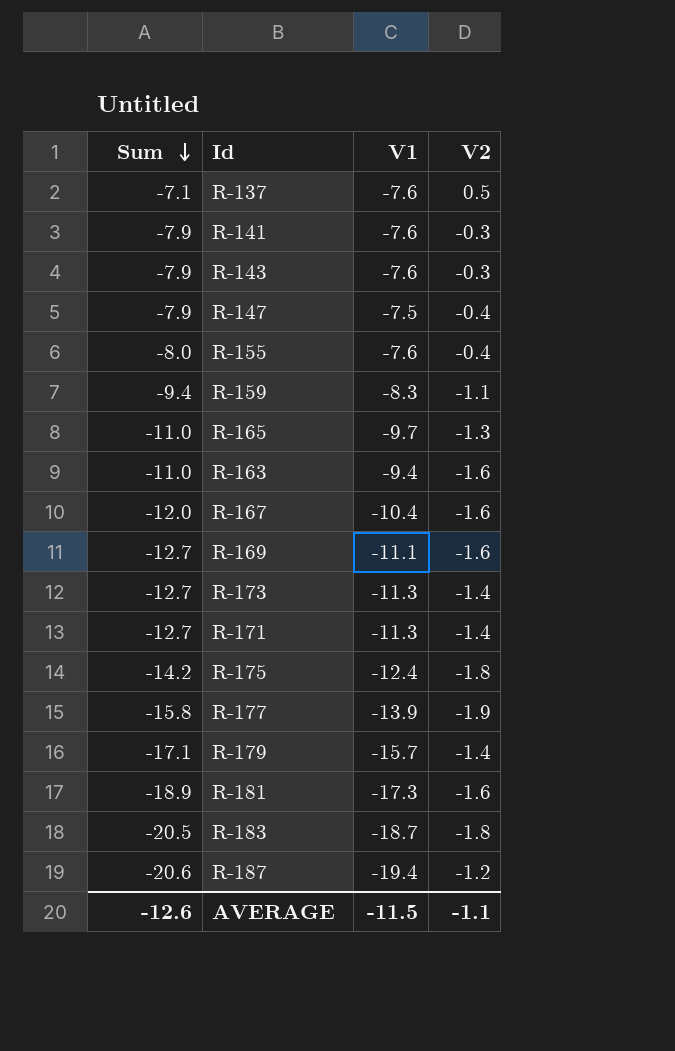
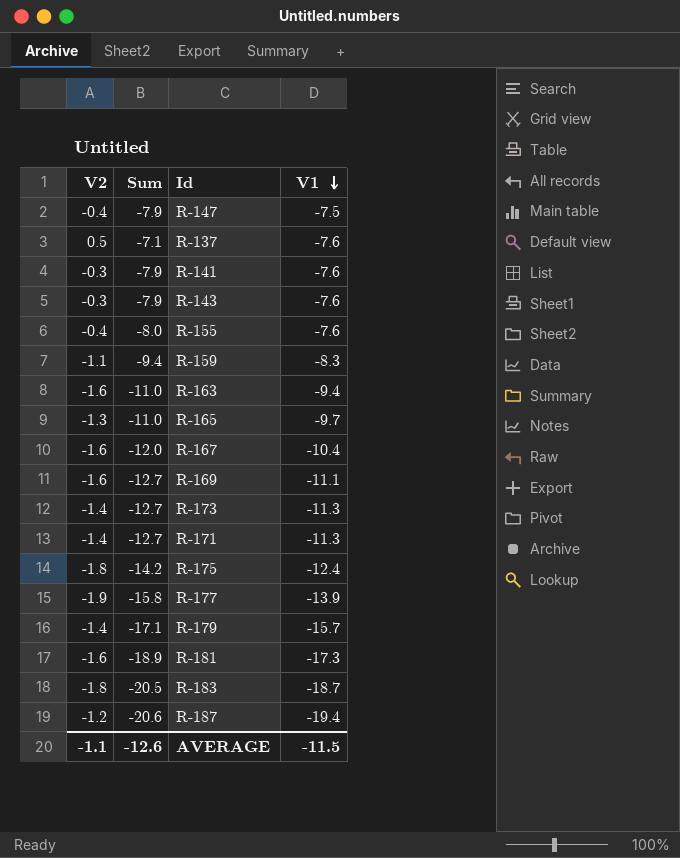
row order: Sum descending -> V1 descending
column V2 | position: 4 -> 1

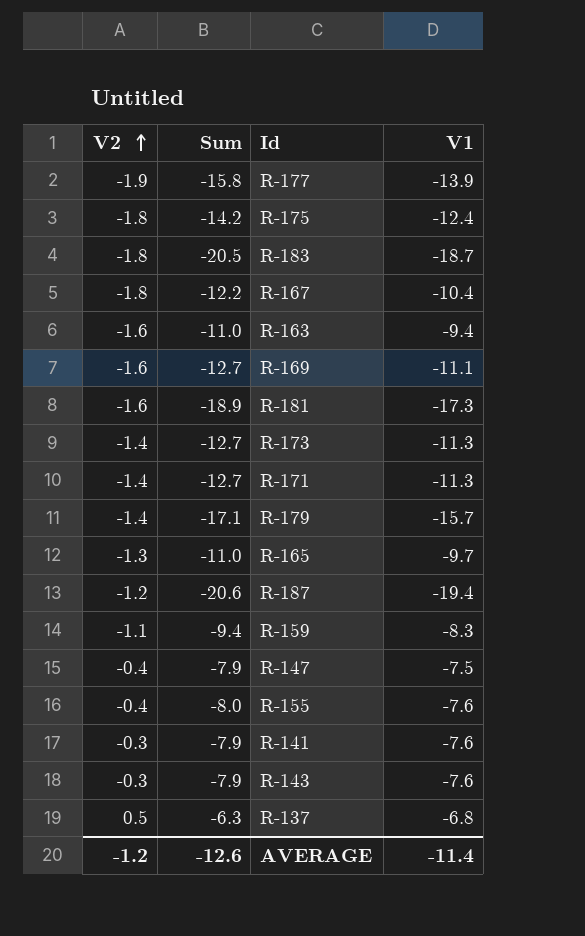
row order: V1 descending -> V2 ascending
R-167 | V2: -1.6 -> -1.8
R-167 | Sum: -12.0 -> -12.2
R-137 | Sum: -7.1 -> -6.3
R-137 | V1: -7.6 -> -6.8
AVERAGE | V2: -1.1 -> -1.2
AVERAGE | V1: -11.5 -> -11.4

